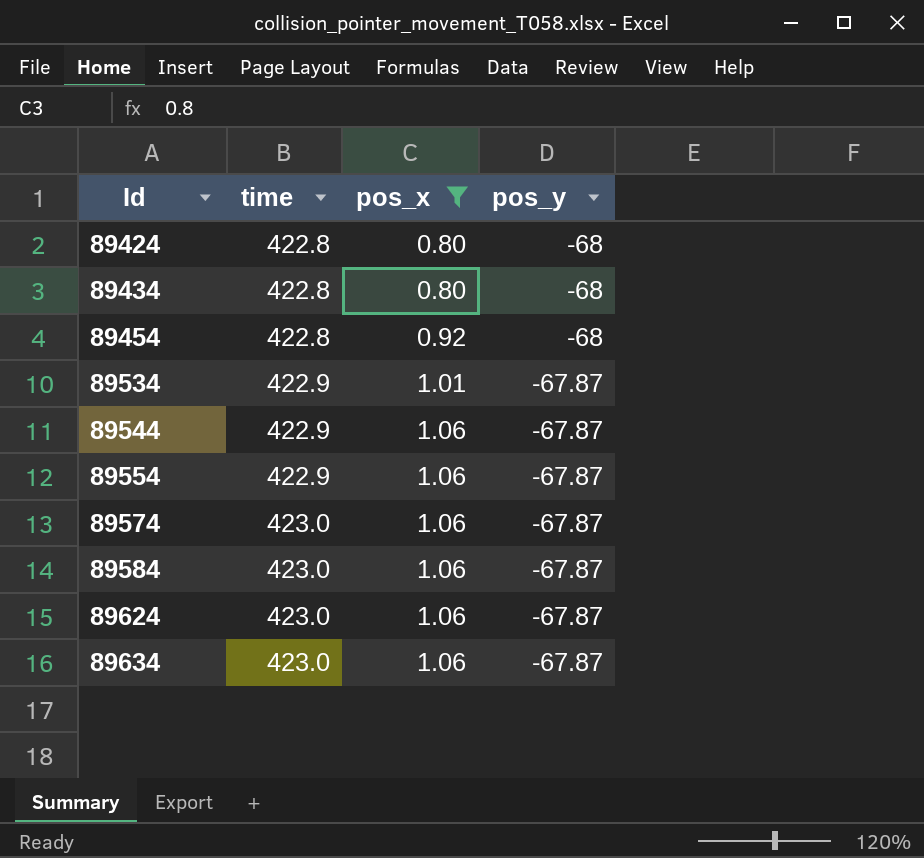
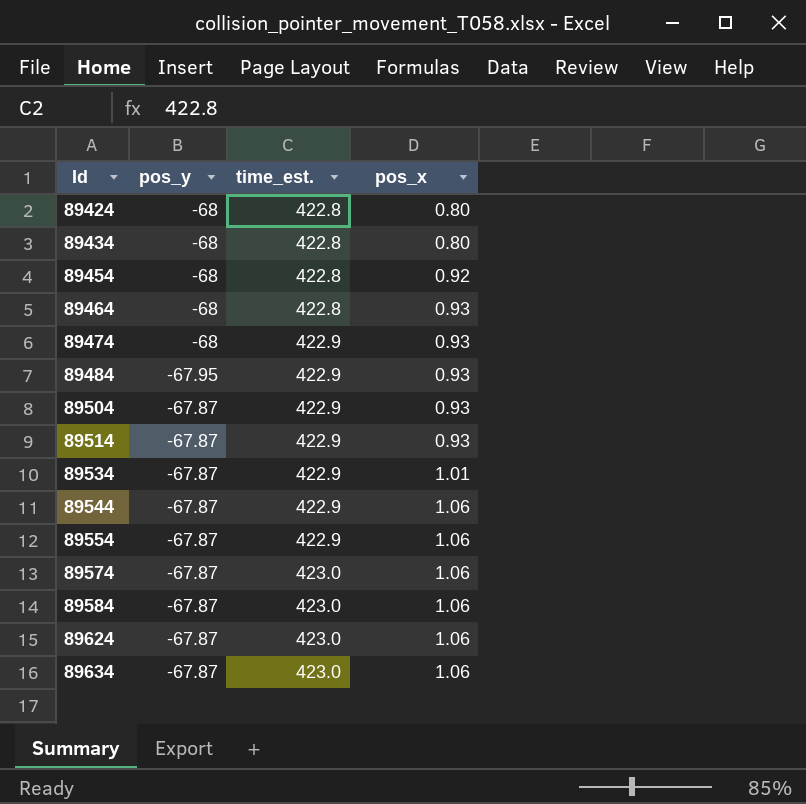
filter: pos_x != 0.93 -> none
column pos_y | position: 4 -> 2
column name: time -> time_est.

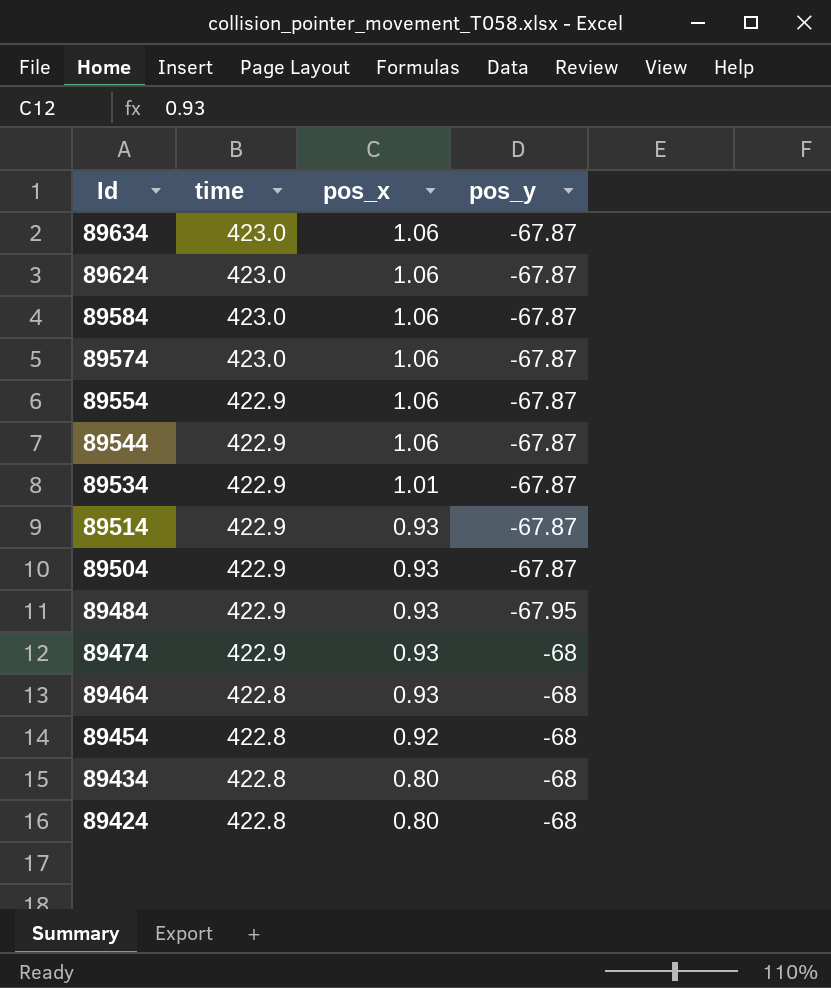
row order: Id ascending -> Id descending
column name: time_est. -> time
column pos_y | position: 2 -> 4

